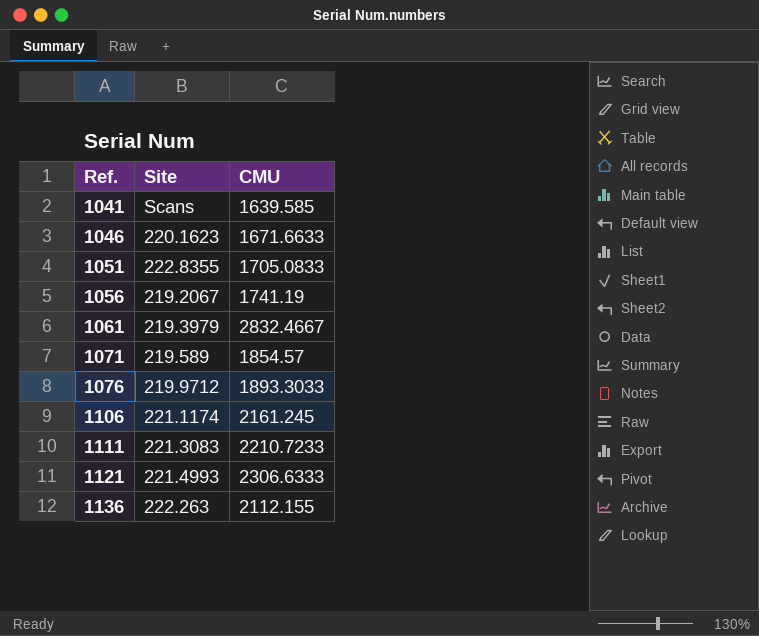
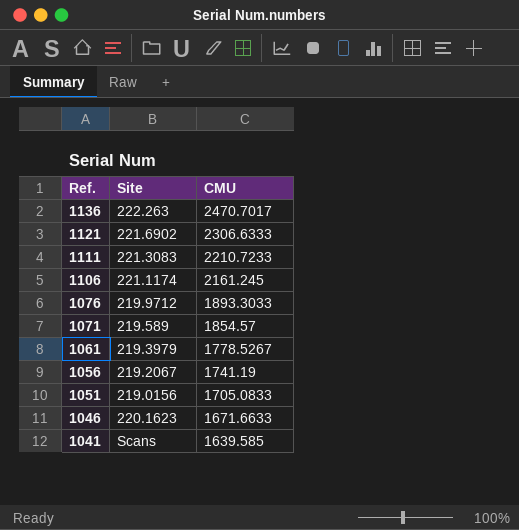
row order: Ref. ascending -> Ref. descending
1136 | CMU: 2112.155 -> 2470.7017
1121 | Site: 221.4993 -> 221.6902
1061 | CMU: 2832.4667 -> 1778.5267
1051 | Site: 222.8355 -> 219.0156

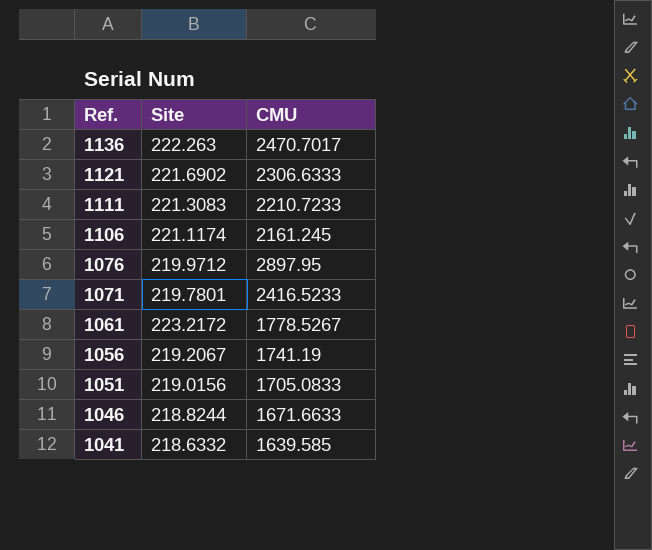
1076 | CMU: 1893.3033 -> 2897.95
1071 | Site: 219.589 -> 219.7801
1071 | CMU: 1854.57 -> 2416.5233
1061 | Site: 219.3979 -> 223.2172
1046 | Site: 220.1623 -> 218.8244
1041 | Site: Scans -> 218.6332

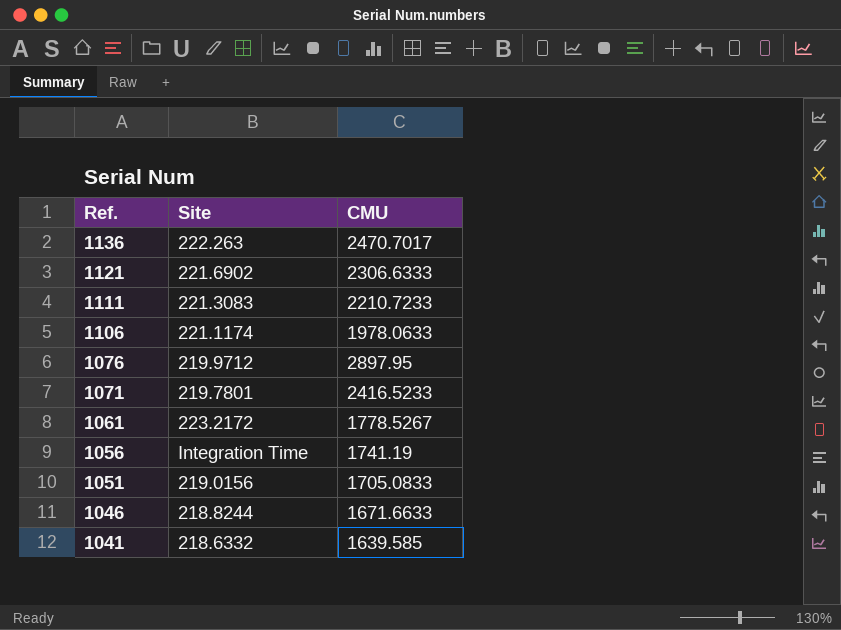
1106 | CMU: 2161.245 -> 1978.0633
1056 | Site: 219.2067 -> Integration Time

